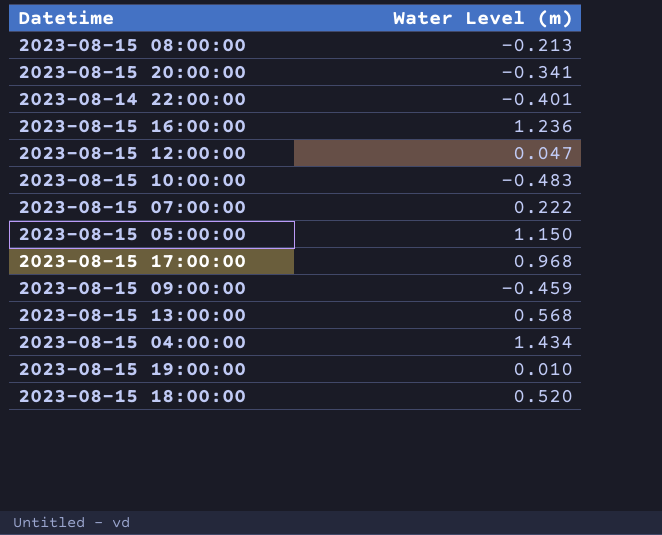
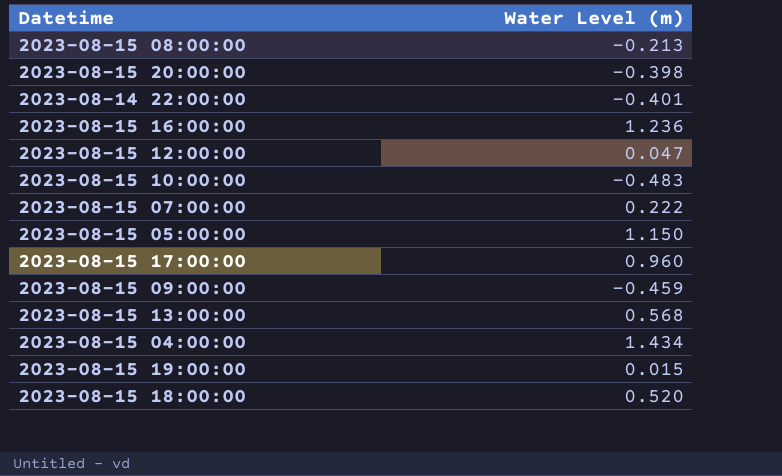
2023-08-15 20:00:00 | Water Level (m): -0.341 -> -0.398
2023-08-15 17:00:00 | Water Level (m): 0.968 -> 0.960
2023-08-15 19:00:00 | Water Level (m): 0.010 -> 0.015

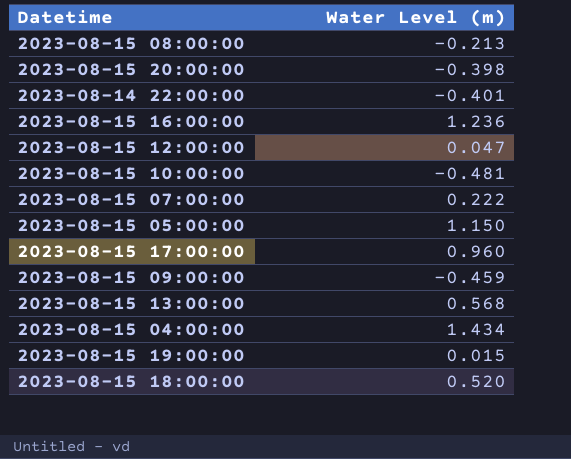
2023-08-15 10:00:00 | Water Level (m): -0.483 -> -0.481

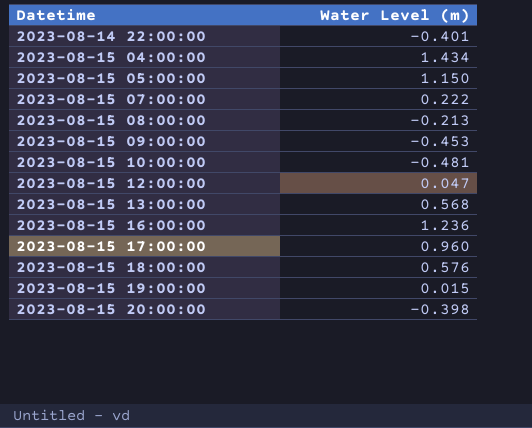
row order: none -> Datetime ascending
2023-08-15 09:00:00 | Water Level (m): -0.459 -> -0.453
2023-08-15 18:00:00 | Water Level (m): 0.520 -> 0.576

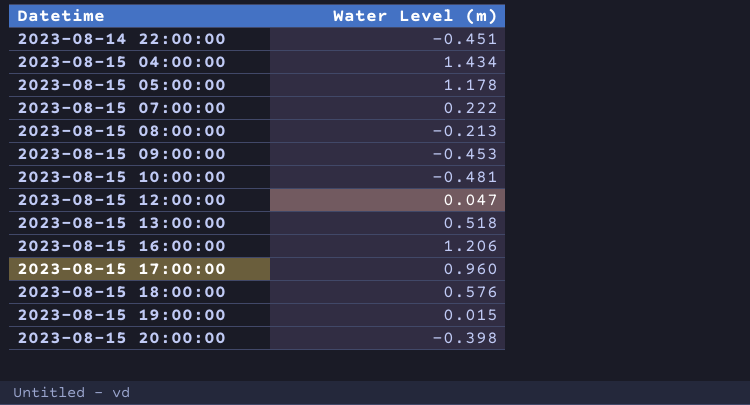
2023-08-14 22:00:00 | Water Level (m): -0.401 -> -0.451
2023-08-15 05:00:00 | Water Level (m): 1.150 -> 1.178
2023-08-15 13:00:00 | Water Level (m): 0.568 -> 0.518
2023-08-15 16:00:00 | Water Level (m): 1.236 -> 1.206

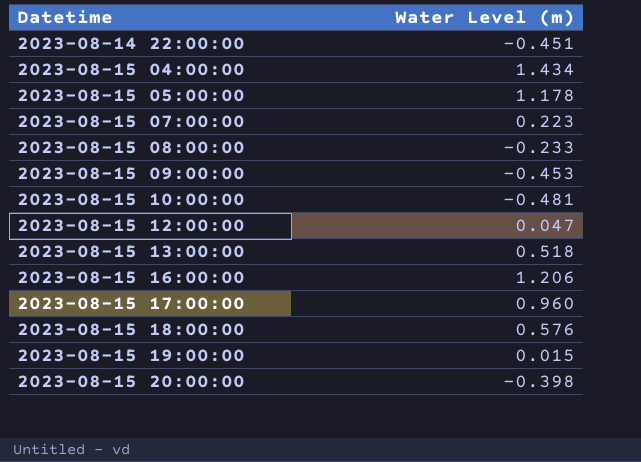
2023-08-15 07:00:00 | Water Level (m): 0.222 -> 0.223
2023-08-15 08:00:00 | Water Level (m): -0.213 -> -0.233

